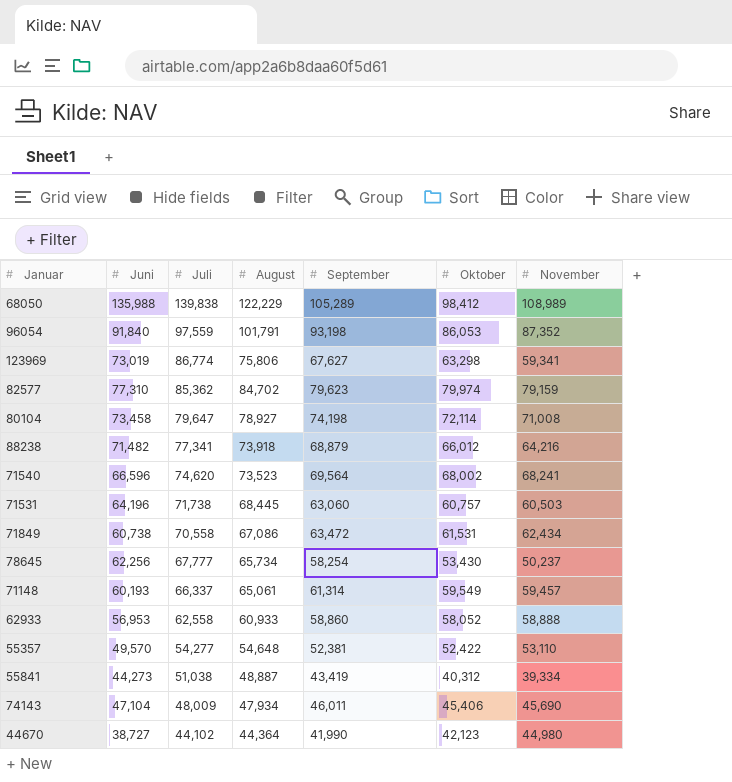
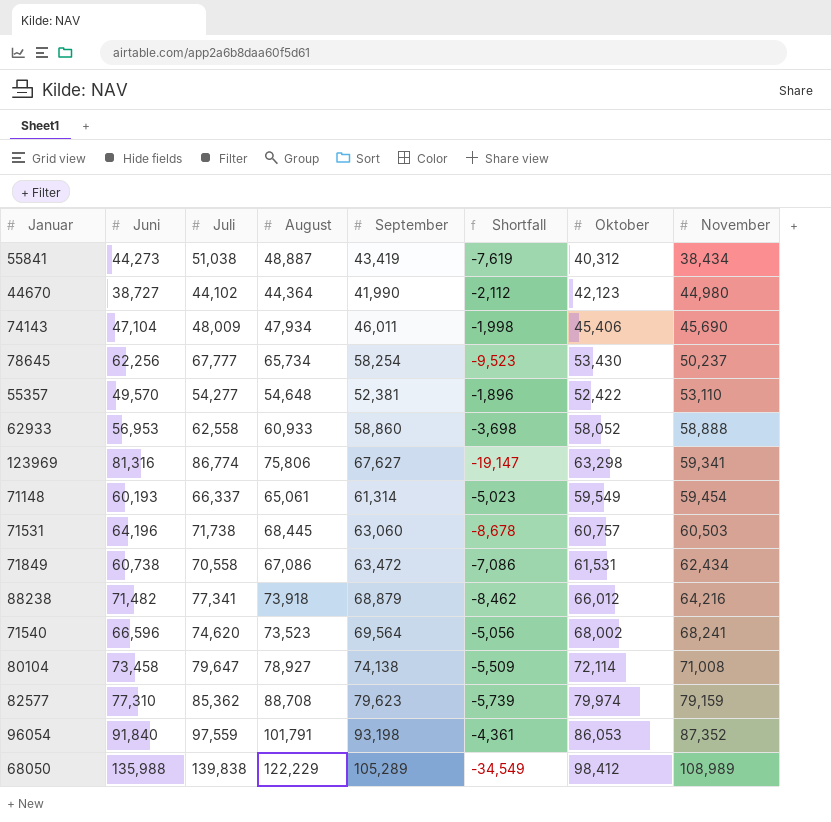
row order: Juli descending -> November ascending
column Shortfall | formula: none -> [September] - [Juli]
55841 | November: 39,334 -> 38,434
123969 | Juni: 73,019 -> 81,316
71148 | November: 59,457 -> 59,454
80104 | September: 74,198 -> 74,138
82577 | August: 84,702 -> 88,708

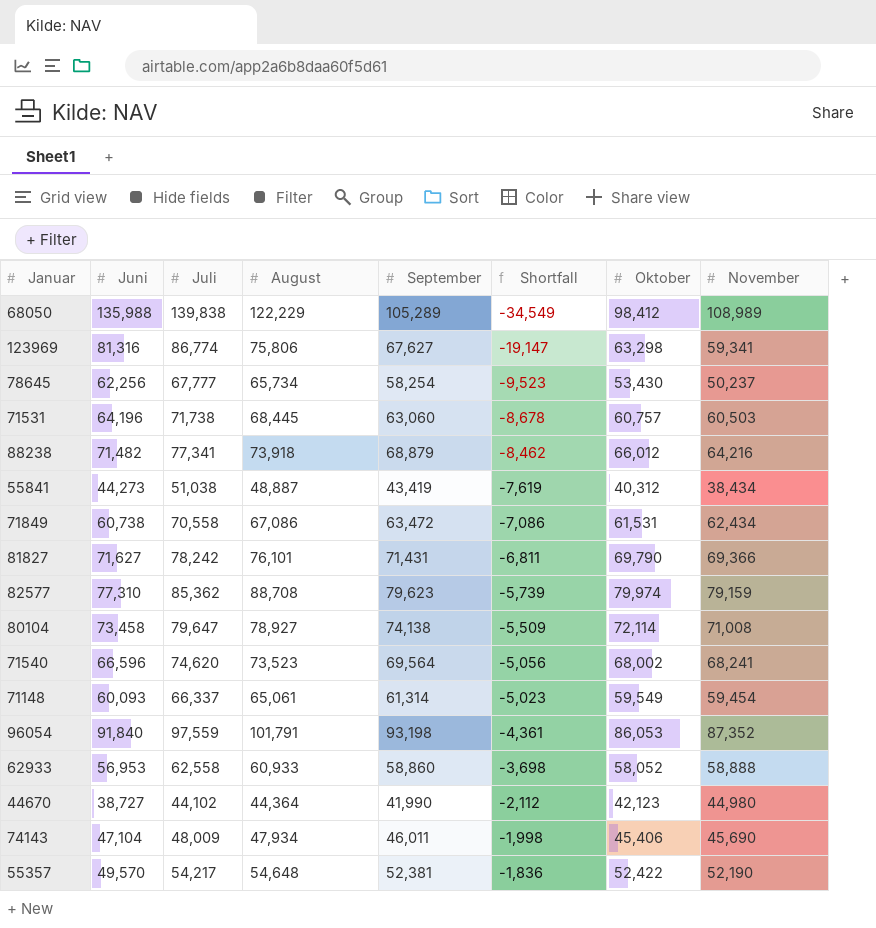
row order: November ascending -> Shortfall ascending
row 81827: none -> 71,627 | 78,242 | 76,101 | 71,431 | -6,811 | 69,790 | 69,366
71148 | Juni: 60,193 -> 60,093
55357 | Juli: 54,277 -> 54,217
55357 | Shortfall: -1,896 -> -1,836
55357 | November: 53,110 -> 52,190

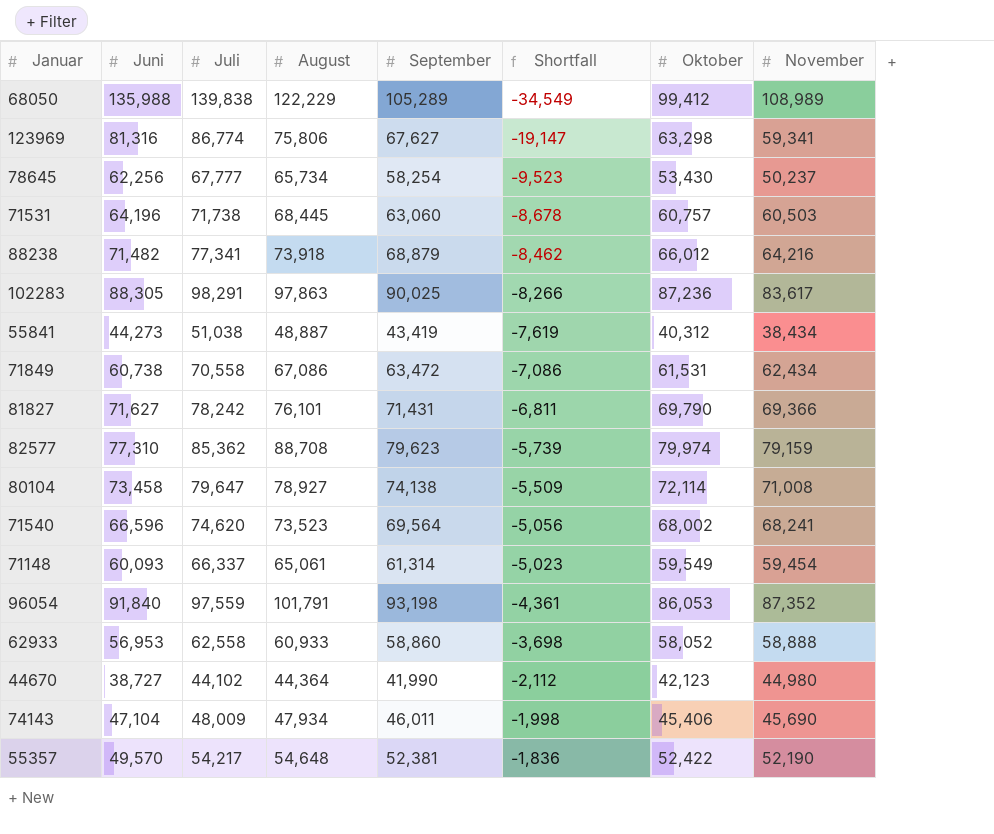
68050 | Oktober: 98,412 -> 99,412
row 102283: none -> 88,305 | 98,291 | 97,863 | 90,025 | -8,266 | 87,236 | 83,617

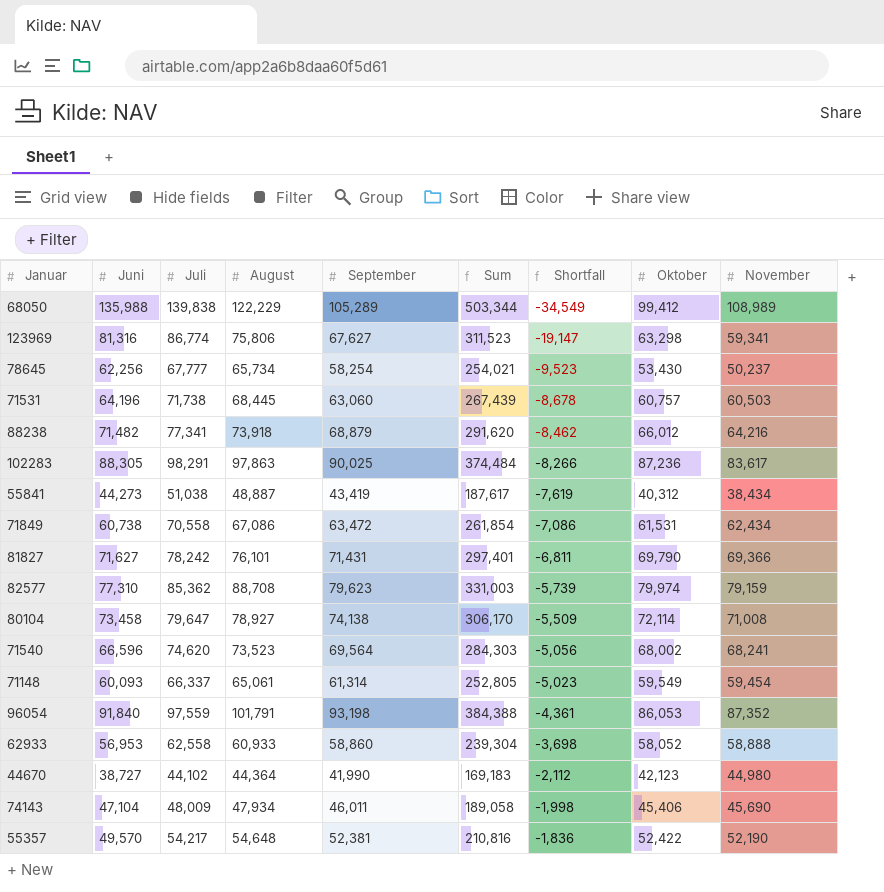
column Sum | formula: none -> [Juni] + [Juli] + [August] + [September]

